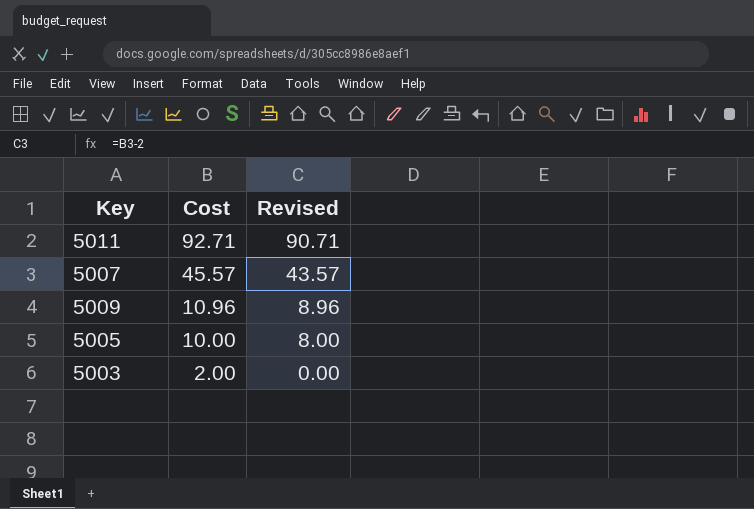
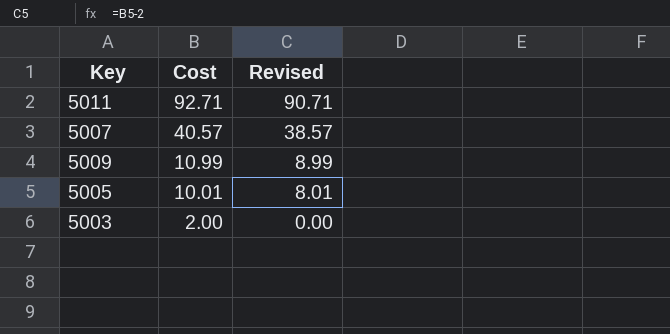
5007 | Cost: 45.57 -> 40.57
5007 | Revised: 43.57 -> 38.57
5009 | Cost: 10.96 -> 10.99
5009 | Revised: 8.96 -> 8.99
5005 | Cost: 10.00 -> 10.01
5005 | Revised: 8.00 -> 8.01

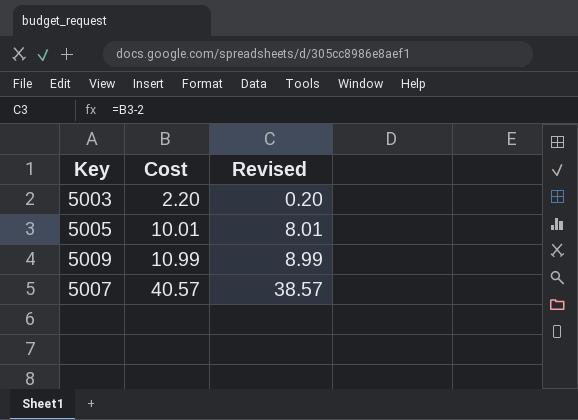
row order: Cost descending -> Cost ascending
row 5011: 92.71 | 90.71 -> none
5003 | Cost: 2.00 -> 2.20
5003 | Revised: 0.00 -> 0.20

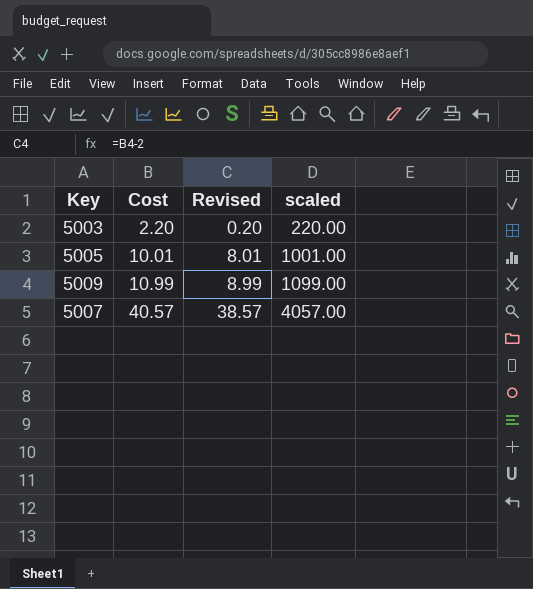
column scaled | formula: none -> [Cost] * 100

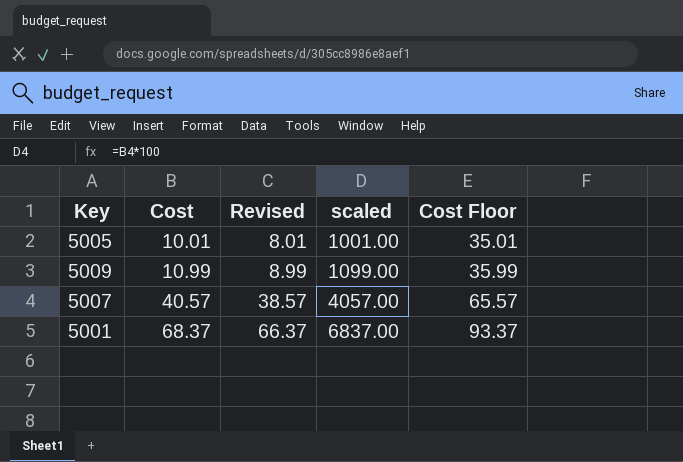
column Cost Floor | formula: none -> [Cost] + 25
row 5003: 2.20 | 0.20 | 220.00 -> none
row 5001: none -> 68.37 | 66.37 | 6837.00 | 93.37

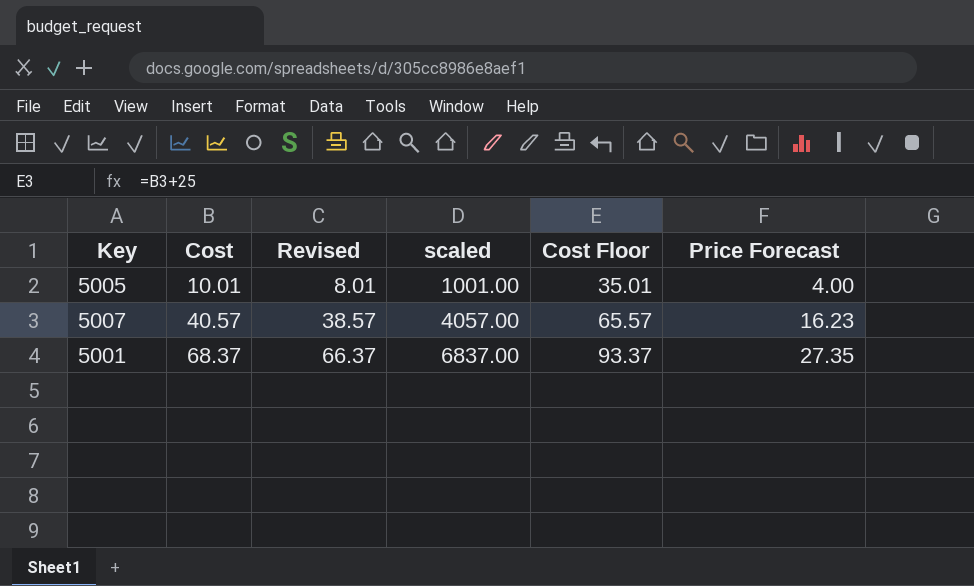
column Price Forecast | formula: none -> [Cost] * 0.4
row 5009: 10.99 | 8.99 | 1099.00 | 35.99 -> none

